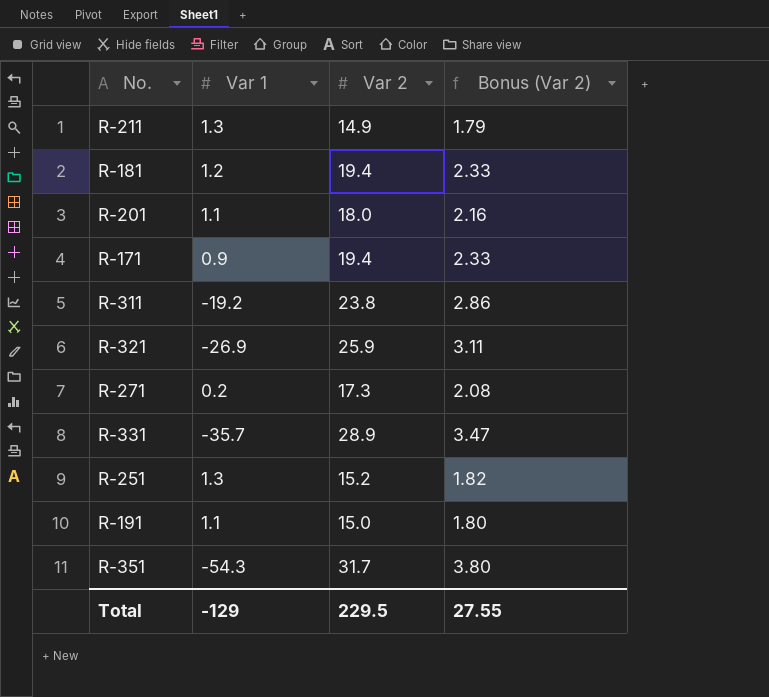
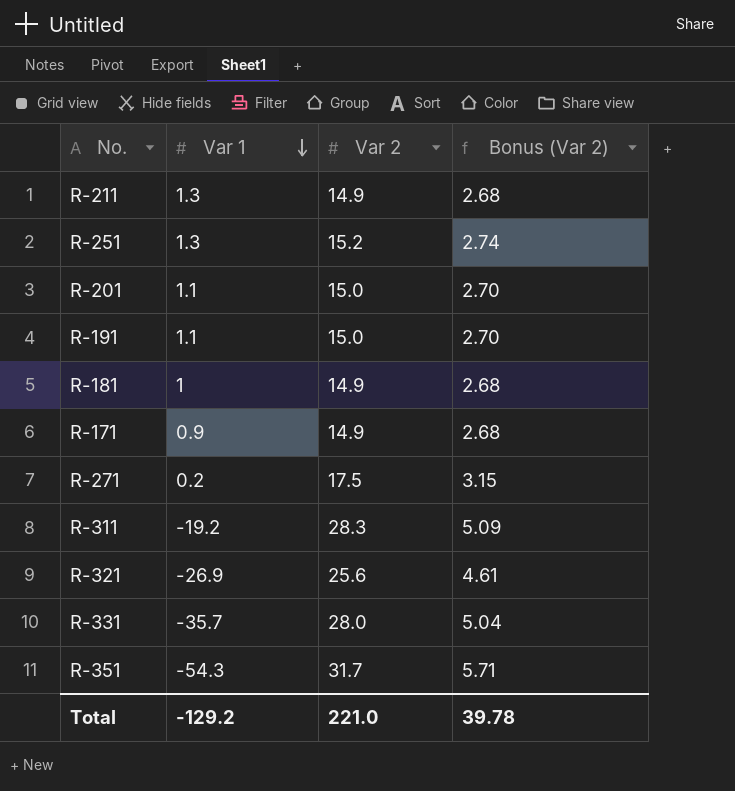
row order: none -> Var 1 descending
column Bonus (Var 2) | formula: [Var 2] * 0.12 -> [Var 2] * 0.18
R-201 | Var 2: 18.0 -> 15.0
R-181 | Var 1: 1.2 -> 1
R-181 | Var 2: 19.4 -> 14.9
R-171 | Var 2: 19.4 -> 14.9
R-271 | Var 2: 17.3 -> 17.5
R-311 | Var 2: 23.8 -> 28.3
R-321 | Var 2: 25.9 -> 25.6
R-331 | Var 2: 28.9 -> 28.0
Total | Var 1: -129 -> -129.2
Total | Var 2: 229.5 -> 221.0
Total | Bonus (Var 2): 27.55 -> 39.78

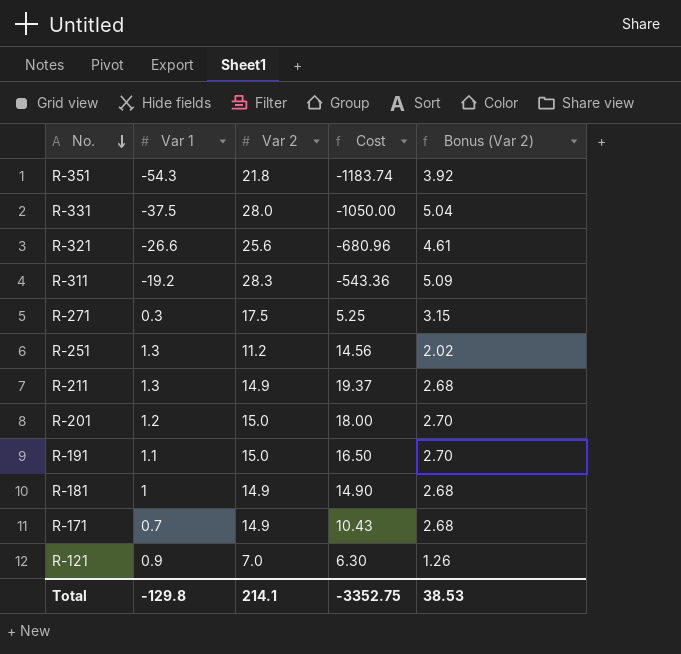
row order: Var 1 descending -> No. descending
column Cost | formula: none -> [Var 1] * [Var 2]
R-351 | Var 2: 31.7 -> 21.8
R-351 | Bonus (Var 2): 5.71 -> 3.92
R-331 | Var 1: -35.7 -> -37.5
R-321 | Var 1: -26.9 -> -26.6
R-271 | Var 1: 0.2 -> 0.3
R-251 | Var 2: 15.2 -> 11.2
R-251 | Bonus (Var 2): 2.74 -> 2.02
R-201 | Var 1: 1.1 -> 1.2
R-171 | Var 1: 0.9 -> 0.7
row R-121: none -> 0.9 | 7.0 | 6.30 | 1.26
Total | Var 1: -129.2 -> -129.8
Total | Var 2: 221.0 -> 214.1
Total | Bonus (Var 2): 39.78 -> 38.53

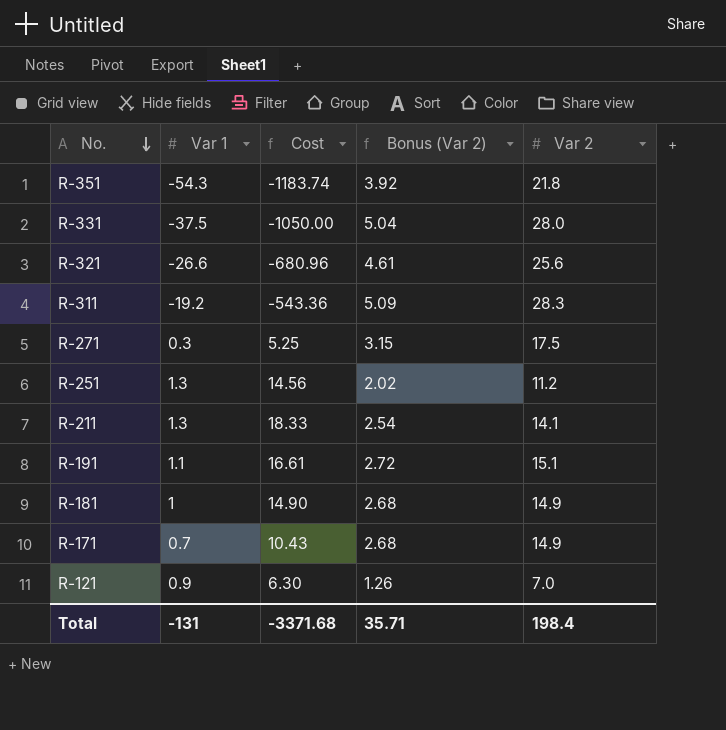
column Var 2 | position: 3 -> 5
row R-201: 1.2 | 15.0 | 18.00 | 2.70 -> none
R-211 | Cost: 19.37 -> 18.33
R-211 | Bonus (Var 2): 2.68 -> 2.54
R-211 | Var 2: 14.9 -> 14.1
R-191 | Cost: 16.50 -> 16.61
R-191 | Bonus (Var 2): 2.70 -> 2.72
R-191 | Var 2: 15.0 -> 15.1
Total | Var 1: -129.8 -> -131
Total | Cost: -3352.75 -> -3371.68
Total | Bonus (Var 2): 38.53 -> 35.71
Total | Var 2: 214.1 -> 198.4

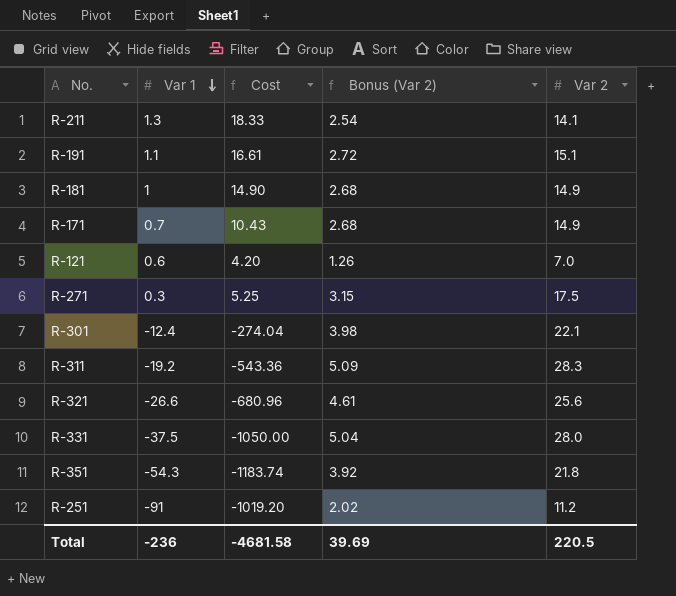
row order: No. descending -> Var 1 descending
R-121 | Var 1: 0.9 -> 0.6
R-121 | Cost: 6.30 -> 4.20
row R-301: none -> -12.4 | -274.04 | 3.98 | 22.1
R-251 | Var 1: 1.3 -> -91
R-251 | Cost: 14.56 -> -1019.20
Total | Var 1: -131 -> -236
Total | Cost: -3371.68 -> -4681.58
Total | Bonus (Var 2): 35.71 -> 39.69
Total | Var 2: 198.4 -> 220.5

